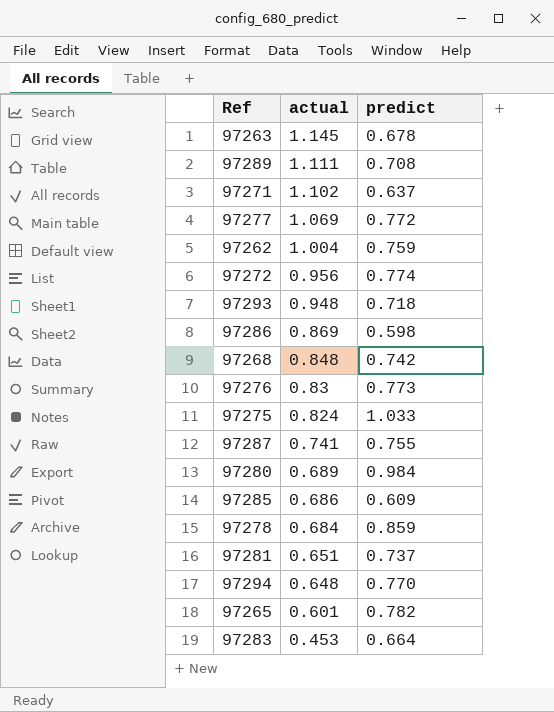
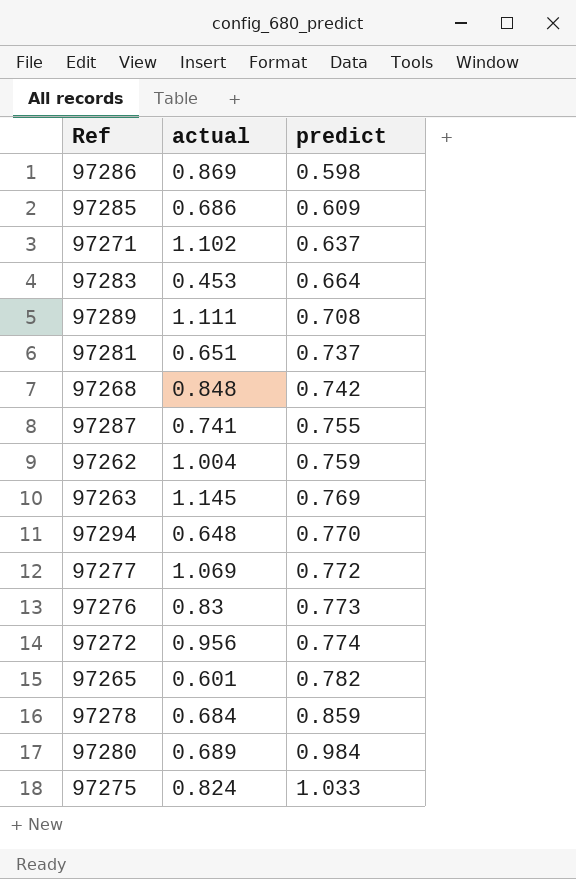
row order: actual descending -> predict ascending
row 97293: 0.948 | 0.718 -> none
97263 | predict: 0.678 -> 0.769

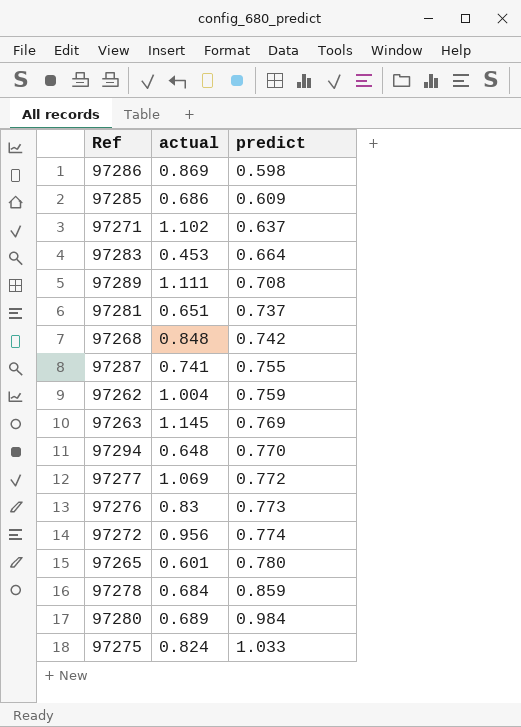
97265 | predict: 0.782 -> 0.780

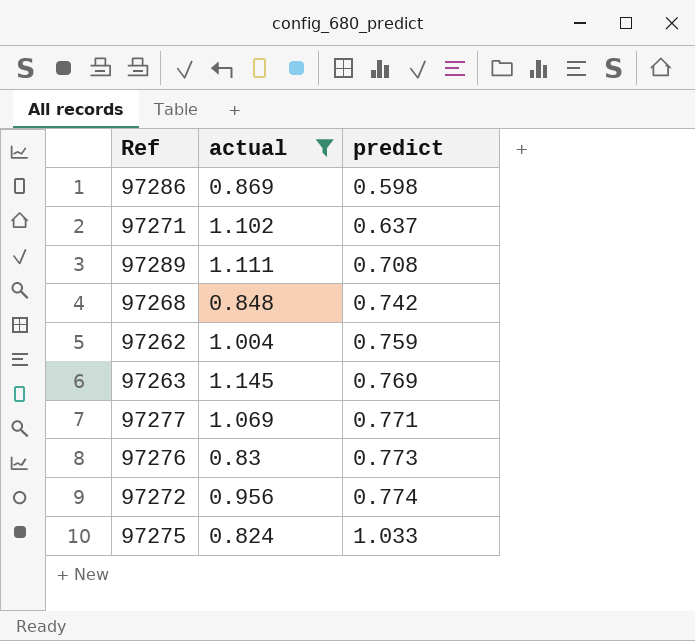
filter: none -> actual >= 0.824
97277 | predict: 0.772 -> 0.771

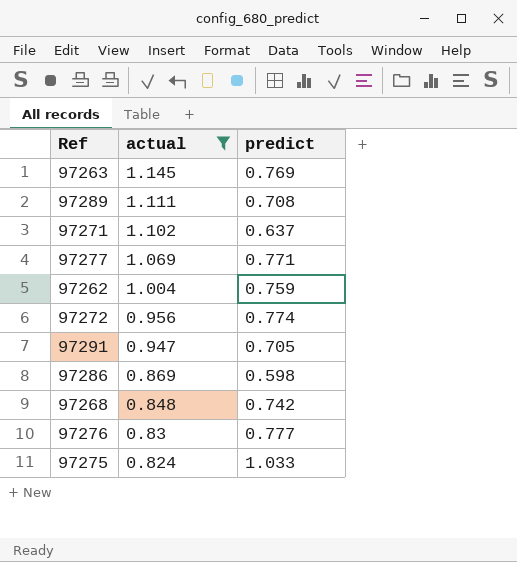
row order: predict ascending -> actual descending
row 97291: none -> 0.947 | 0.705
97276 | predict: 0.773 -> 0.777

